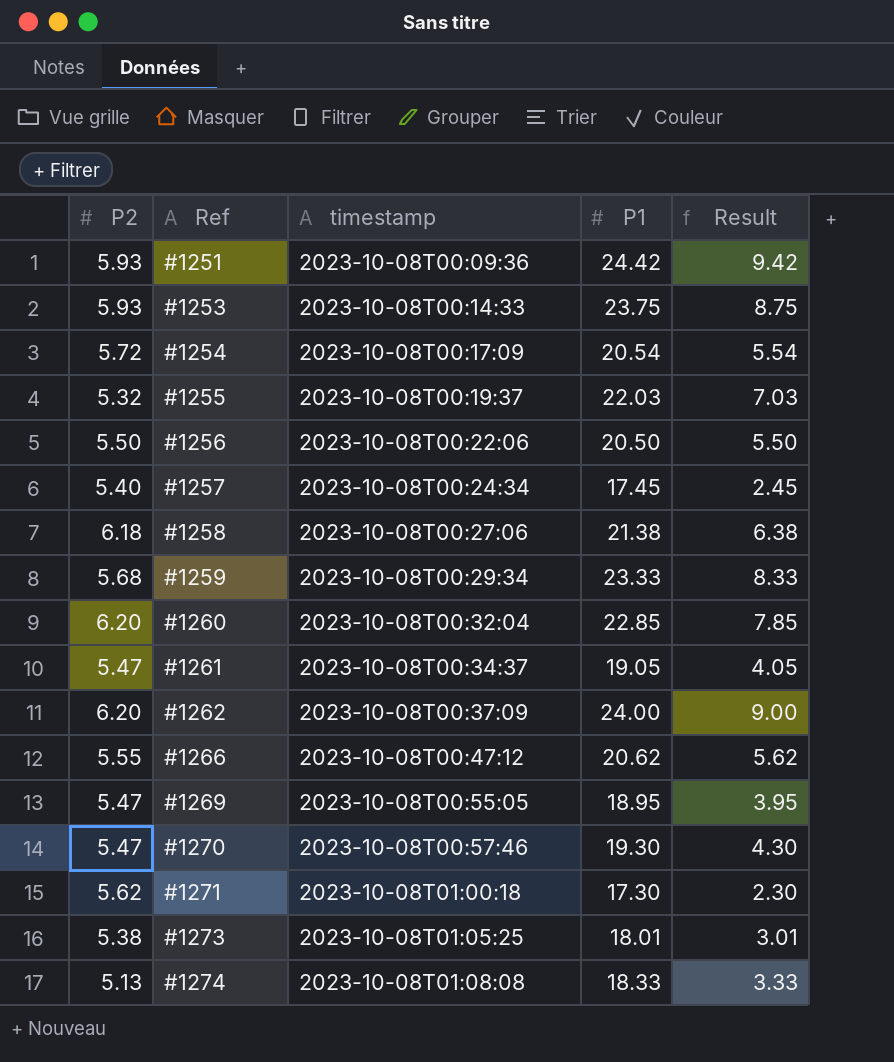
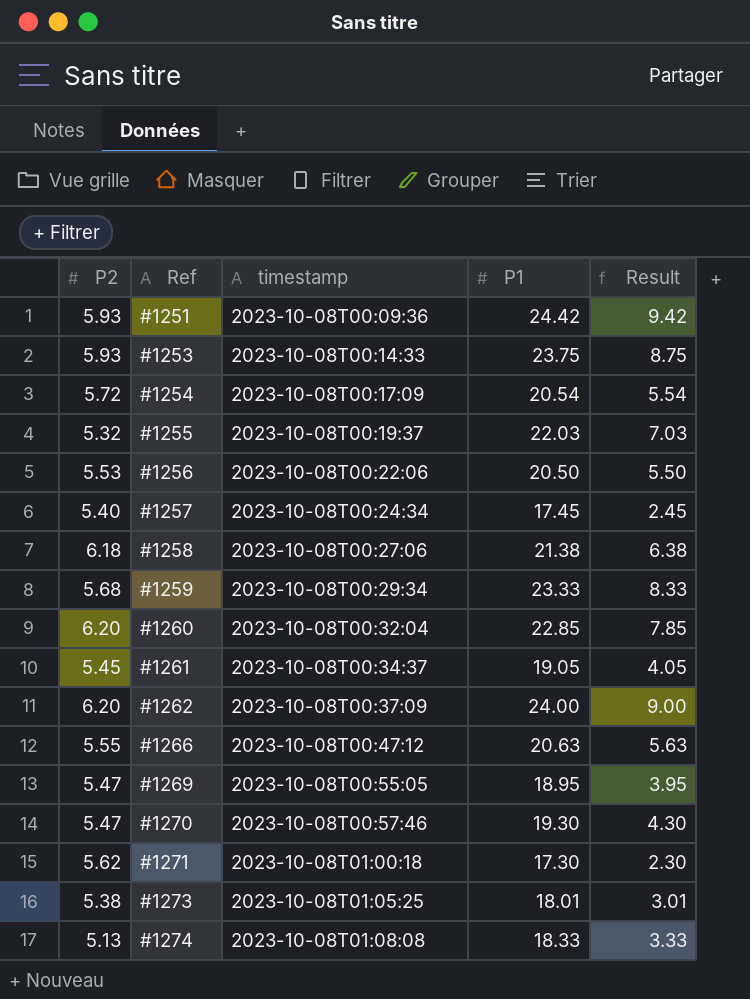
#1256 | P2: 5.50 -> 5.53
#1261 | P2: 5.47 -> 5.45
#1266 | P1: 20.62 -> 20.63
#1266 | Result: 5.62 -> 5.63

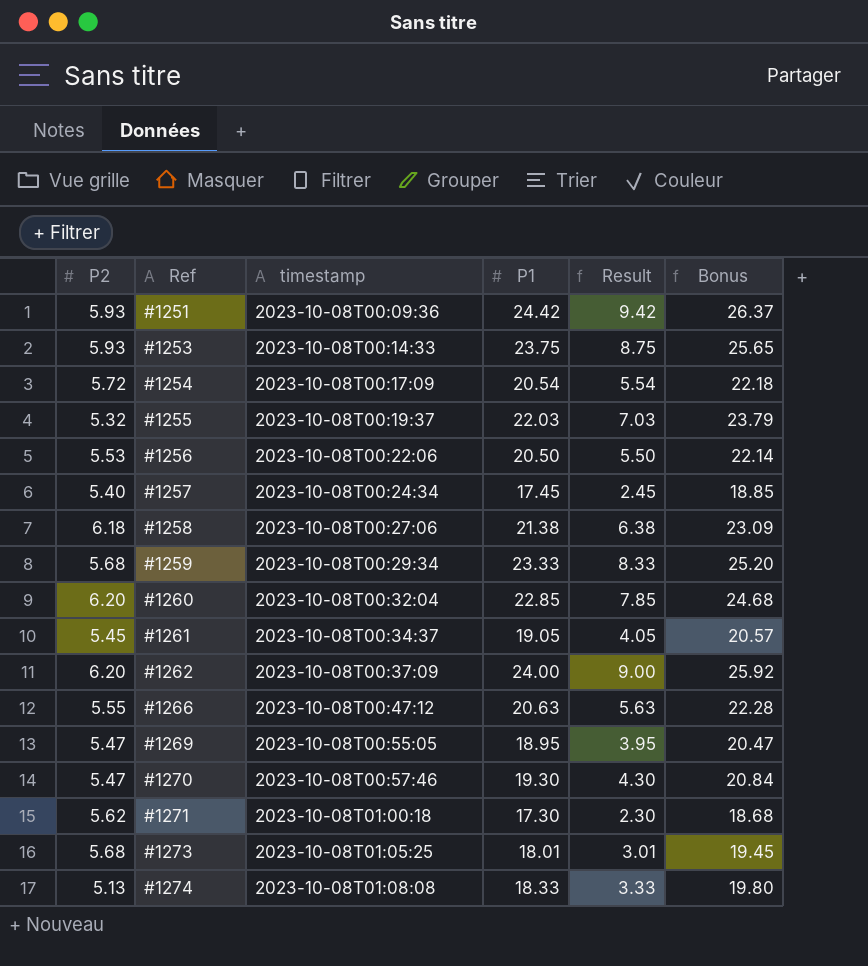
column Bonus | formula: none -> [P1] * 1.08
#1273 | P2: 5.38 -> 5.68

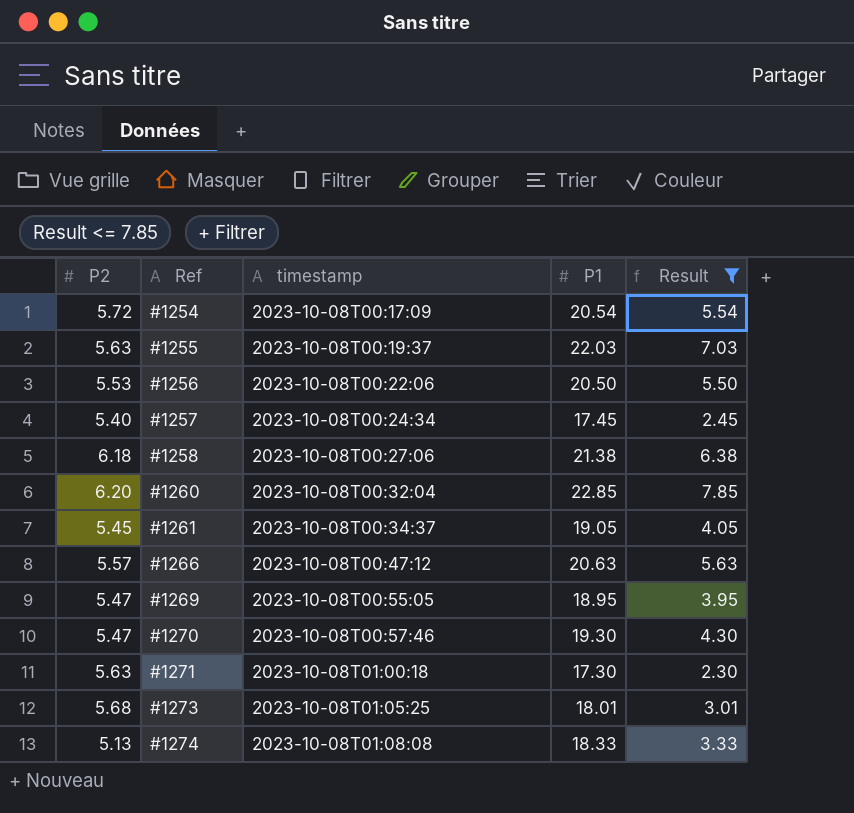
filter: none -> Result <= 7.85
column Bonus | formula: [P1] * 1.08 -> none
#1255 | P2: 5.32 -> 5.63
#1266 | P2: 5.55 -> 5.57
#1271 | P2: 5.62 -> 5.63

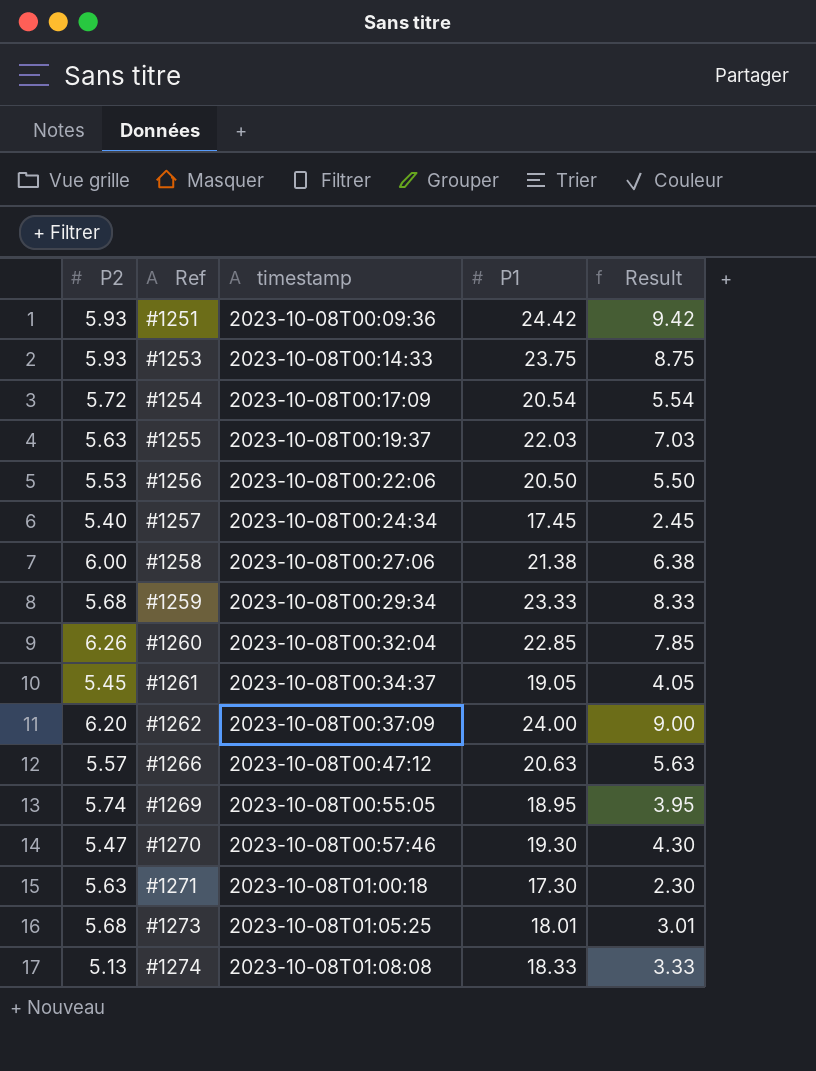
filter: Result <= 7.85 -> none
#1258 | P2: 6.18 -> 6.00
#1260 | P2: 6.20 -> 6.26
#1269 | P2: 5.47 -> 5.74

